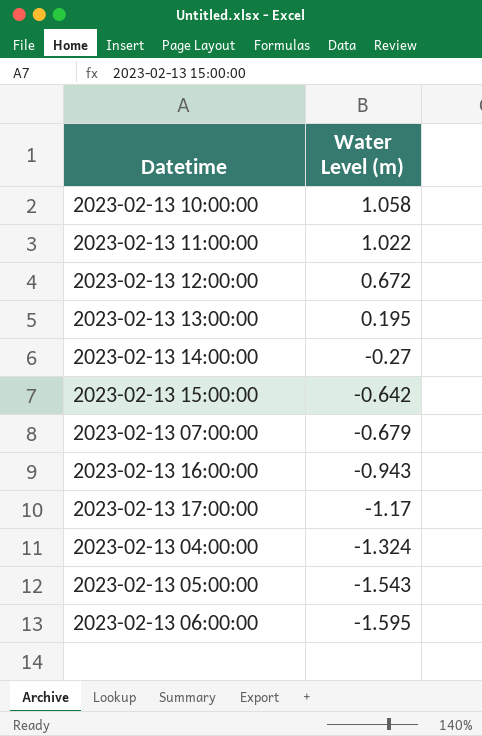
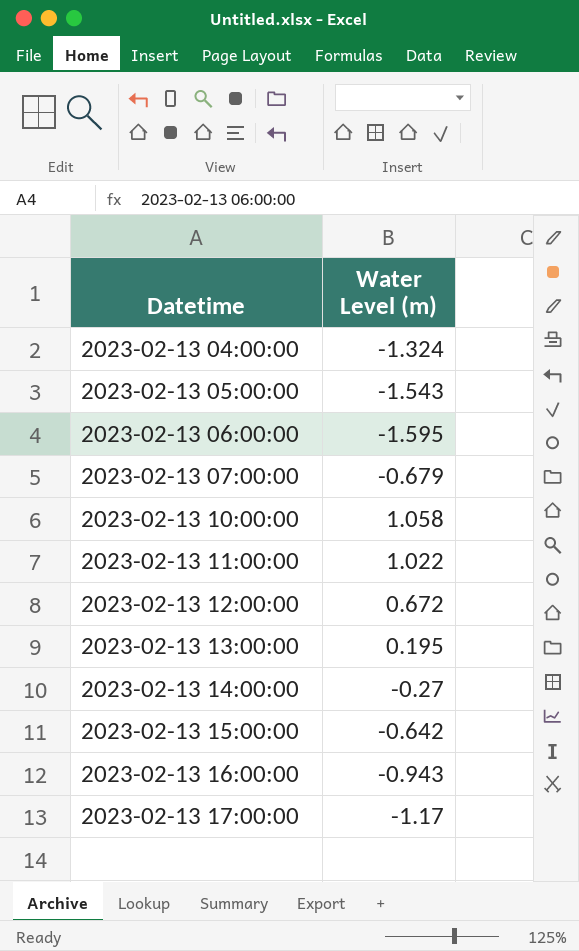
row order: Water Level (m) descending -> Datetime ascending

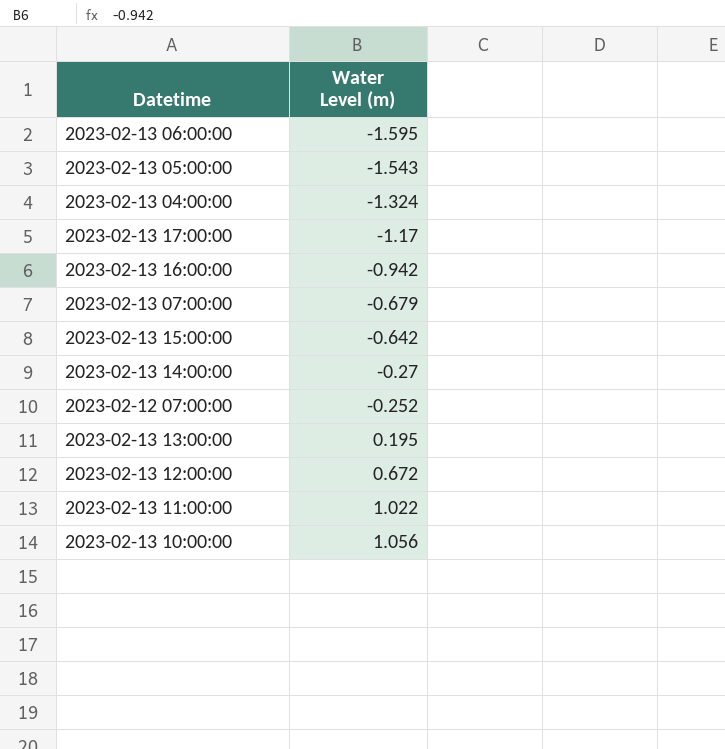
row order: Datetime ascending -> Water Level (m) ascending
2023-02-13 16:00:00 | Water Level (m): -0.943 -> -0.942
row 2023-02-12 07:00:00: none -> -0.252
2023-02-13 10:00:00 | Water Level (m): 1.058 -> 1.056

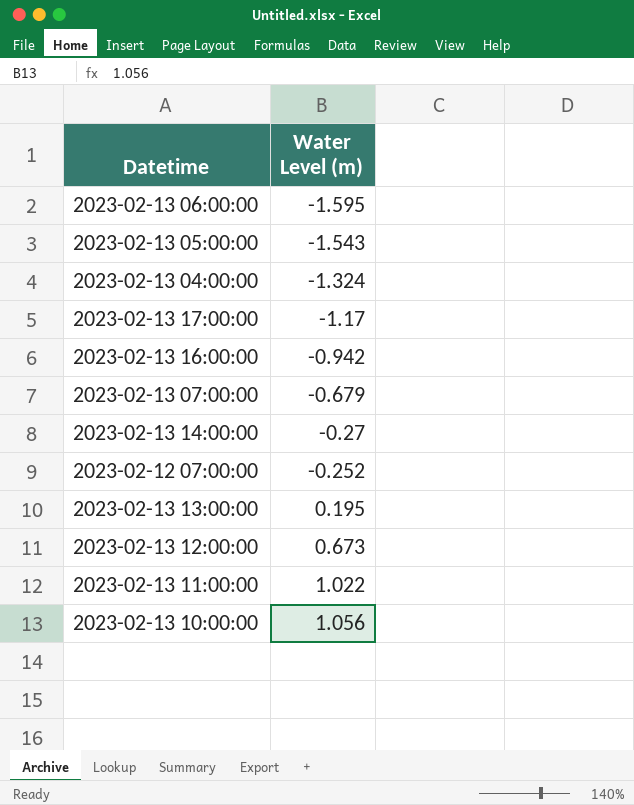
row 2023-02-13 15:00:00: -0.642 -> none
2023-02-13 12:00:00 | Water Level (m): 0.672 -> 0.673

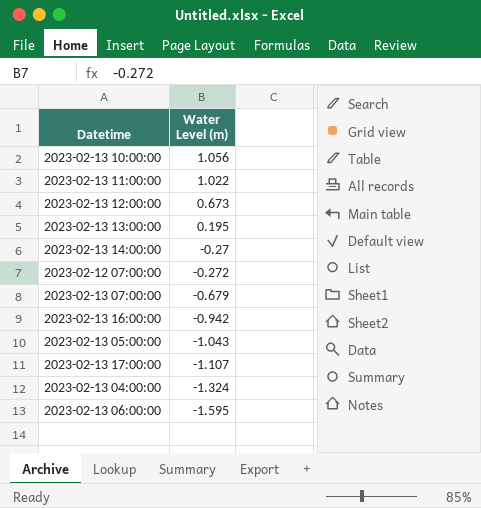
row order: Water Level (m) ascending -> Water Level (m) descending
2023-02-12 07:00:00 | Water Level (m): -0.252 -> -0.272
2023-02-13 05:00:00 | Water Level (m): -1.543 -> -1.043
2023-02-13 17:00:00 | Water Level (m): -1.17 -> -1.107

